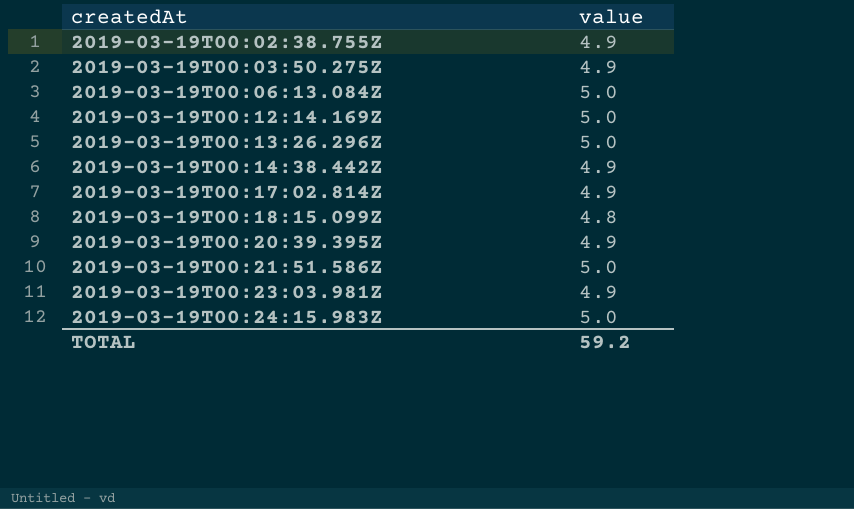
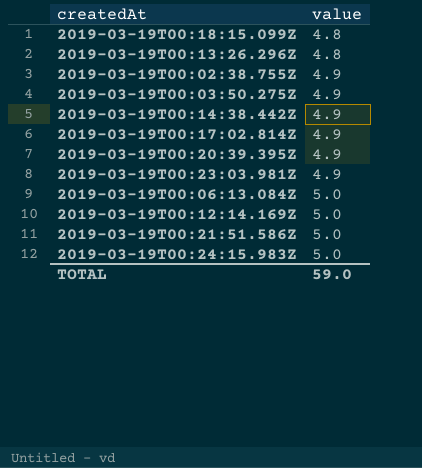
row order: createdAt ascending -> value ascending
2019-03-19T00:13:26.296Z | value: 5.0 -> 4.8
TOTAL | value: 59.2 -> 59.0

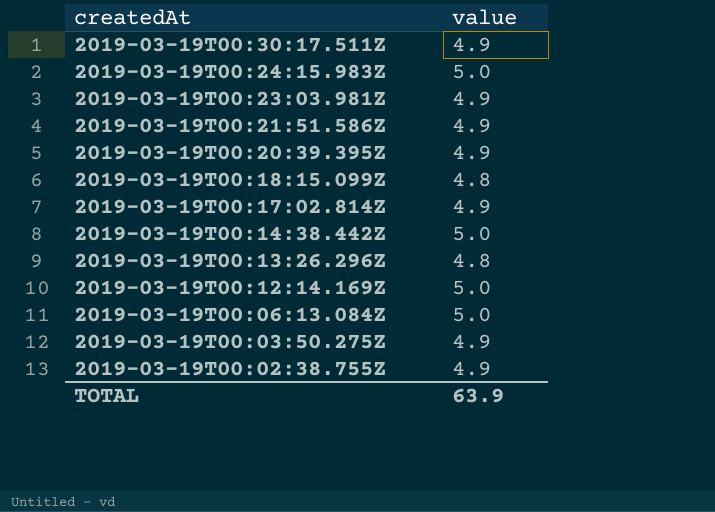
row order: value ascending -> createdAt descending
row 2019-03-19T00:30:17.511Z: none -> 4.9
2019-03-19T00:21:51.586Z | value: 5.0 -> 4.9
2019-03-19T00:14:38.442Z | value: 4.9 -> 5.0
TOTAL | value: 59.0 -> 63.9

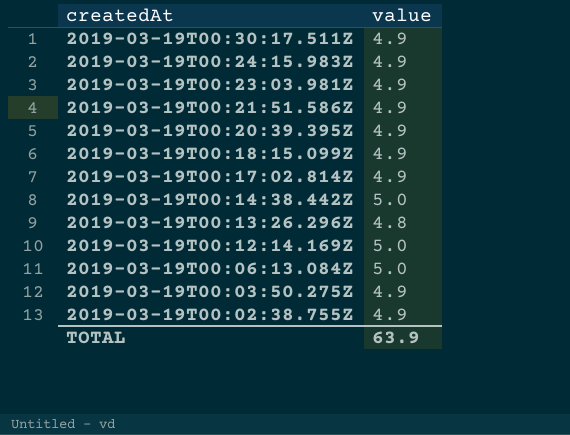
2019-03-19T00:24:15.983Z | value: 5.0 -> 4.9
2019-03-19T00:18:15.099Z | value: 4.8 -> 4.9

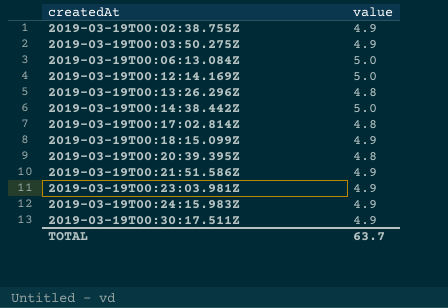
row order: createdAt descending -> createdAt ascending
2019-03-19T00:17:02.814Z | value: 4.9 -> 4.8
2019-03-19T00:20:39.395Z | value: 4.9 -> 4.8
TOTAL | value: 63.9 -> 63.7

